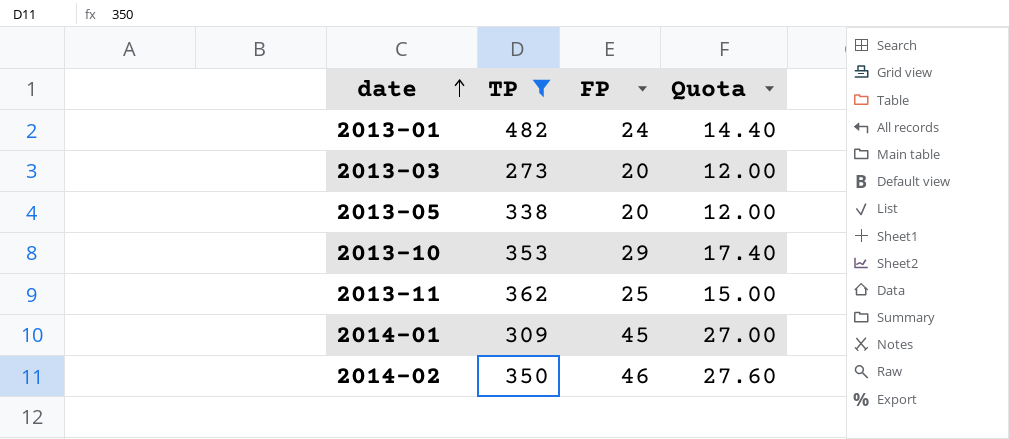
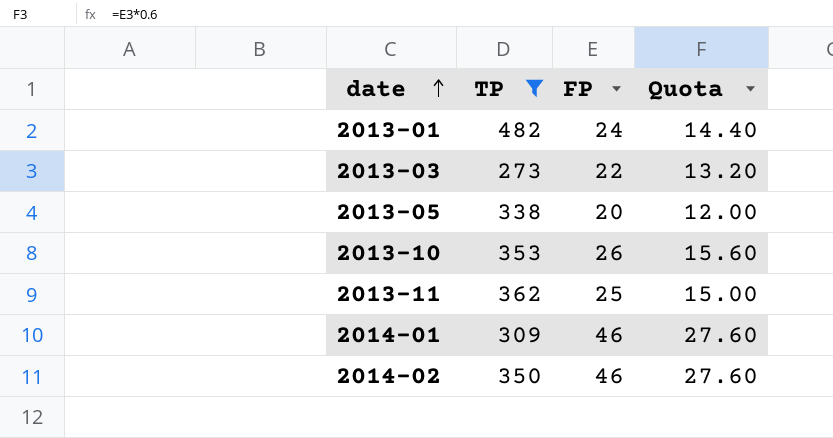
2013-03 | FP: 20 -> 22
2013-03 | Quota: 12.00 -> 13.20
2013-10 | FP: 29 -> 26
2013-10 | Quota: 17.40 -> 15.60
2014-01 | FP: 45 -> 46
2014-01 | Quota: 27.00 -> 27.60

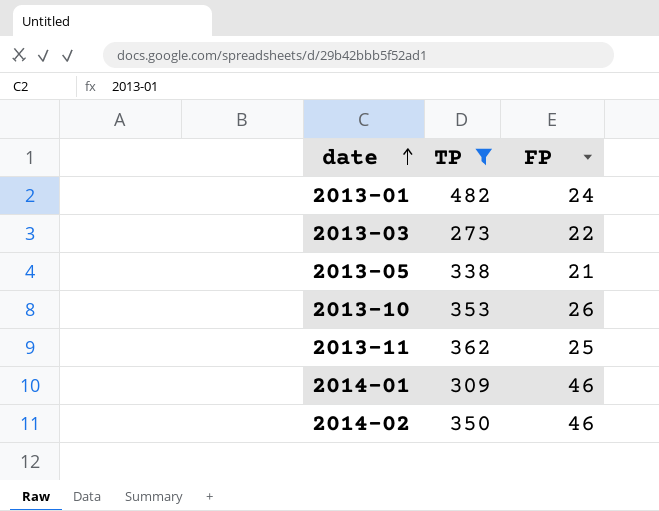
column Quota | formula: [FP] * 0.6 -> none
2013-05 | FP: 20 -> 21

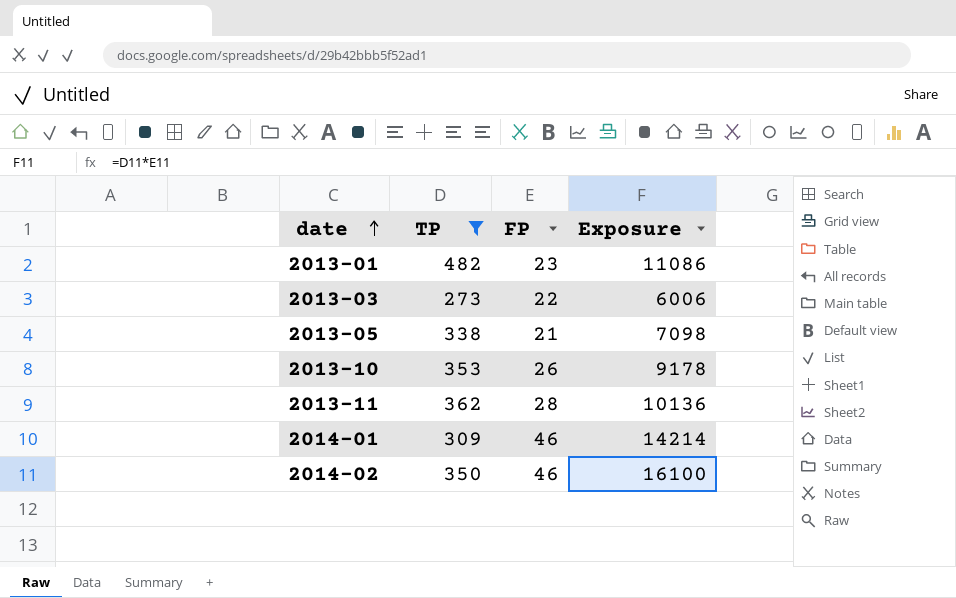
column Exposure | formula: none -> [TP] * [FP]
2013-01 | FP: 24 -> 23
2013-11 | FP: 25 -> 28

